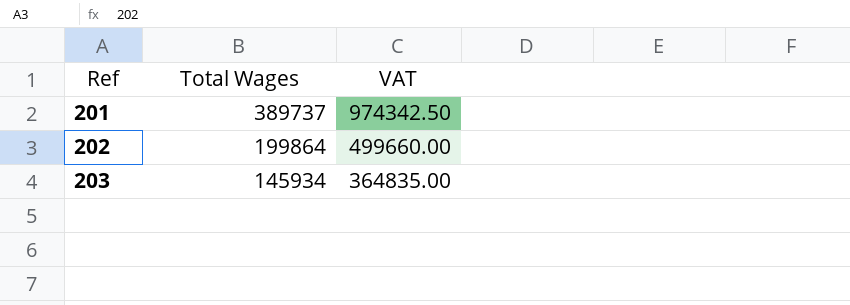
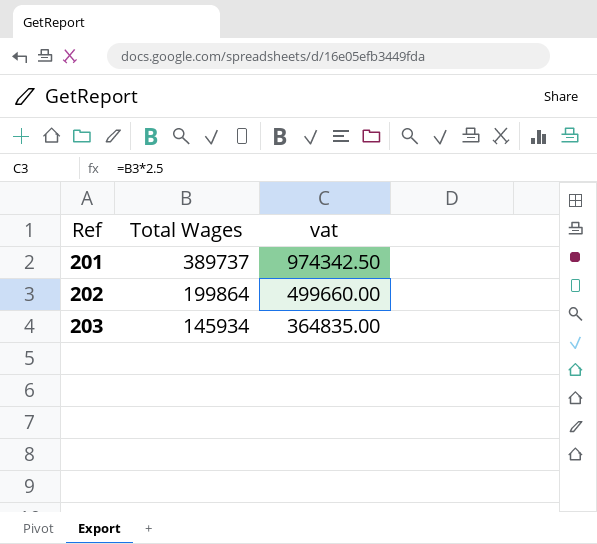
column name: VAT -> vat

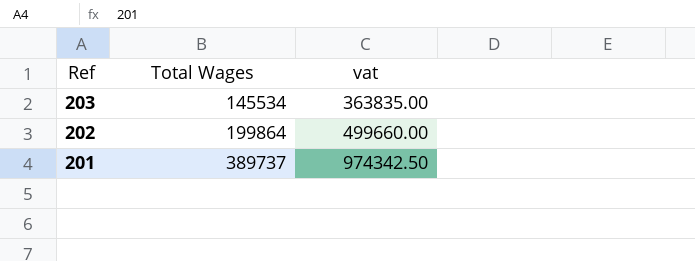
row order: Ref ascending -> Ref descending
203 | Total Wages: 145934 -> 145534
203 | vat: 364835.00 -> 363835.00

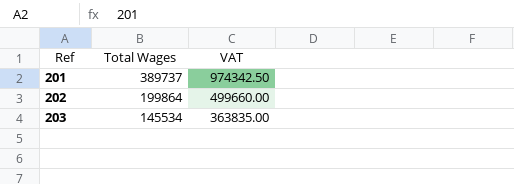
row order: Ref descending -> Ref ascending
column name: vat -> VAT

